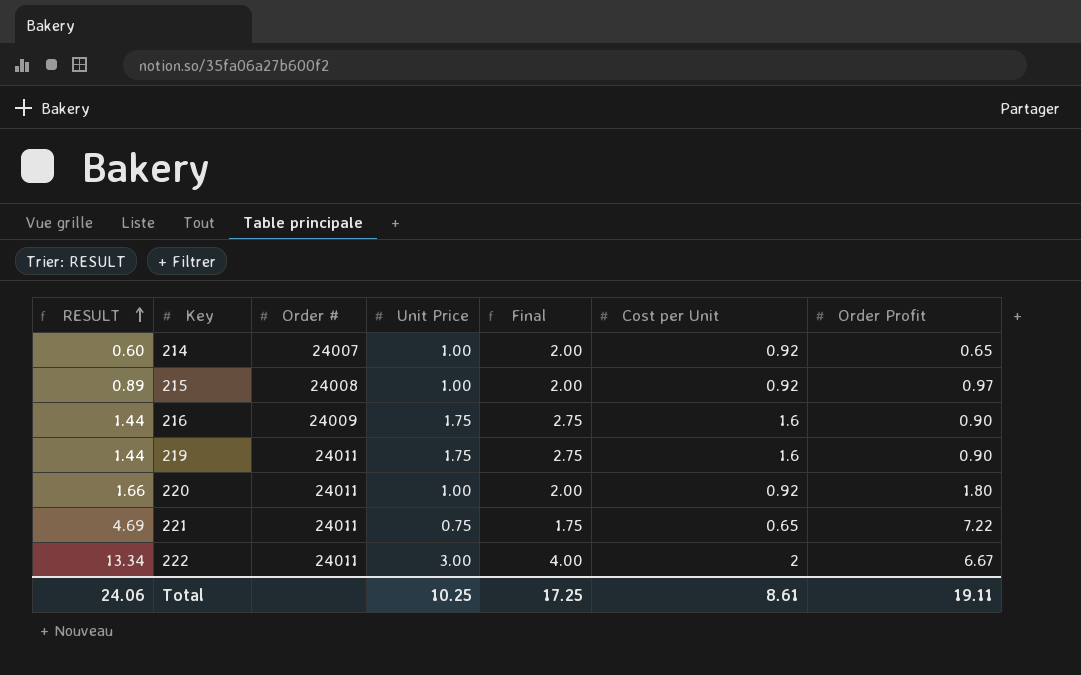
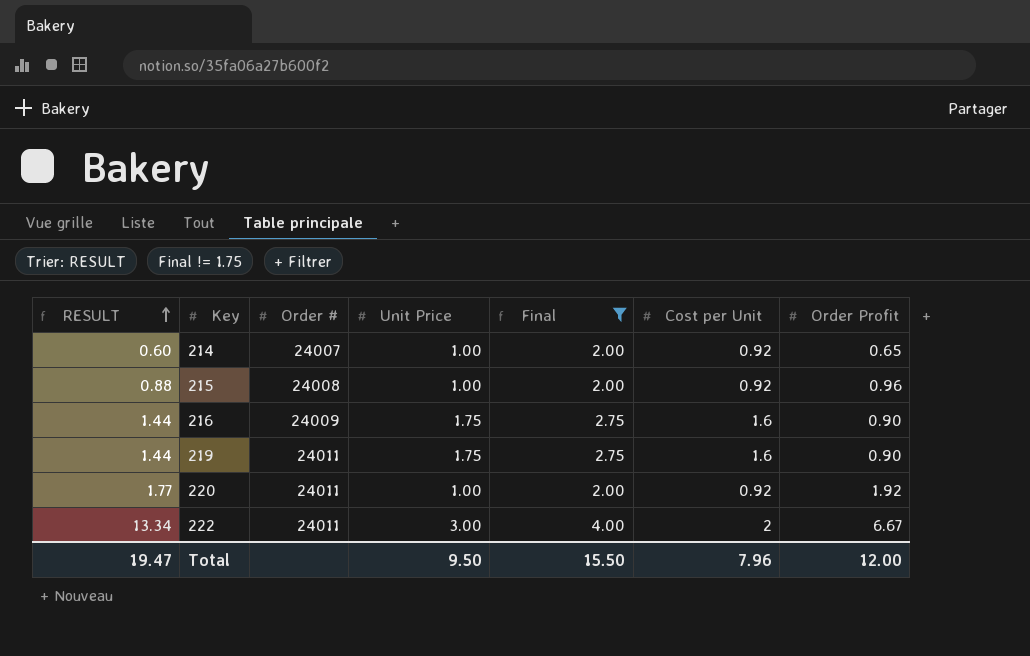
filter: none -> Final != 1.75
215 | RESULT: 0.89 -> 0.88
215 | Order Profit: 0.97 -> 0.96
220 | RESULT: 1.66 -> 1.77
220 | Order Profit: 1.80 -> 1.92
Total | RESULT: 24.06 -> 19.47
Total | Unit Price: 10.25 -> 9.50
Total | Final: 17.25 -> 15.50
Total | Cost per Unit: 8.61 -> 7.96
Total | Order Profit: 19.11 -> 12.00

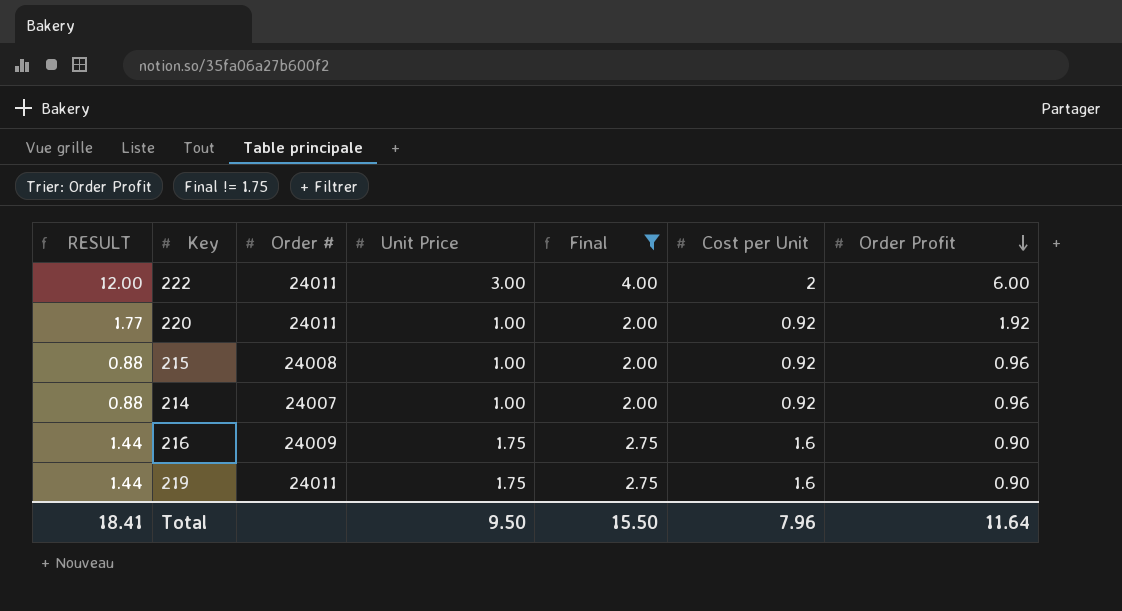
row order: RESULT ascending -> Order Profit descending
222 | RESULT: 13.34 -> 12.00
222 | Order Profit: 6.67 -> 6.00
214 | RESULT: 0.60 -> 0.88
214 | Order Profit: 0.65 -> 0.96
Total | RESULT: 19.47 -> 18.41
Total | Order Profit: 12.00 -> 11.64

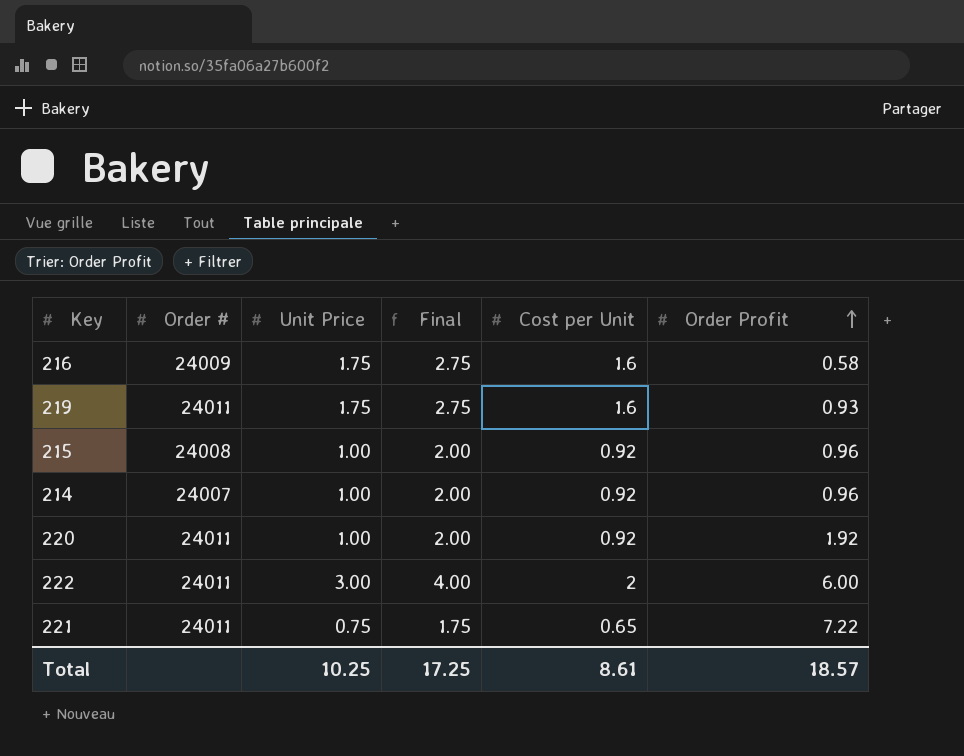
filter: Final != 1.75 -> none
row order: Order Profit descending -> Order Profit ascending
column RESULT | formula: [Cost per Unit] * [Order Profit] -> none
216 | Order Profit: 0.90 -> 0.58
219 | Order Profit: 0.90 -> 0.93
Total | Unit Price: 9.50 -> 10.25
Total | Final: 15.50 -> 17.25
Total | Cost per Unit: 7.96 -> 8.61
Total | Order Profit: 11.64 -> 18.57

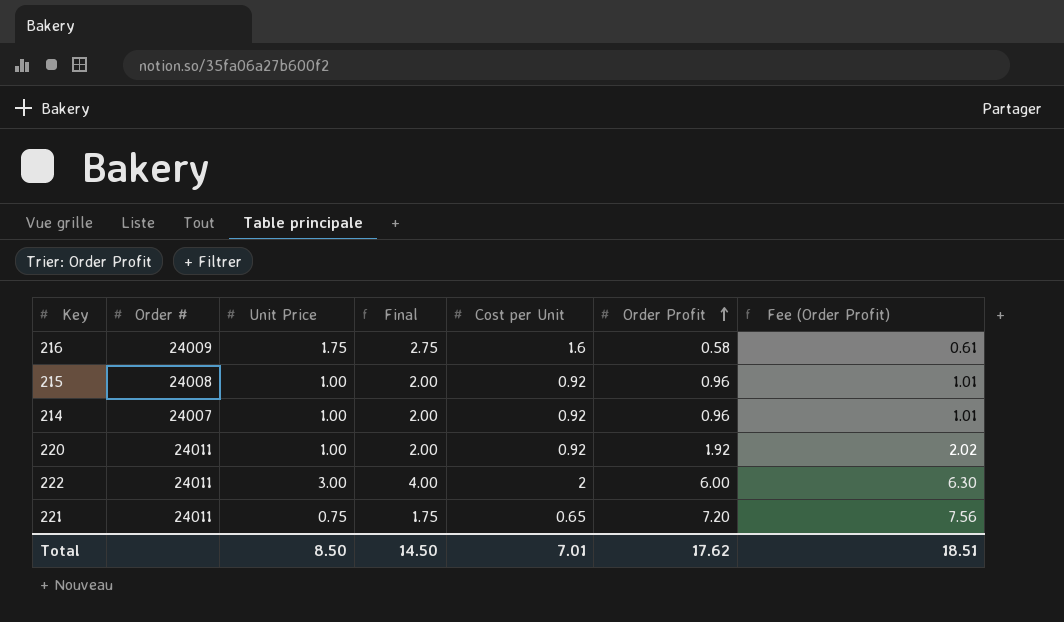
column Fee (Order Profit) | formula: none -> [Order Profit] * 1.05
row 219: 24011 | 1.75 | 2.75 | 1.6 | 0.93 -> none
221 | Order Profit: 7.22 -> 7.20
Total | Unit Price: 10.25 -> 8.50
Total | Final: 17.25 -> 14.50
Total | Cost per Unit: 8.61 -> 7.01
Total | Order Profit: 18.57 -> 17.62

